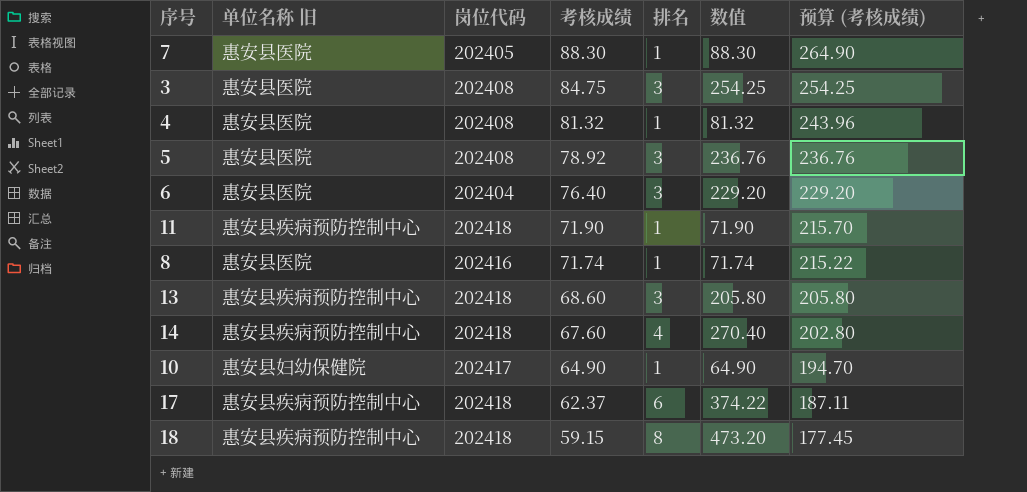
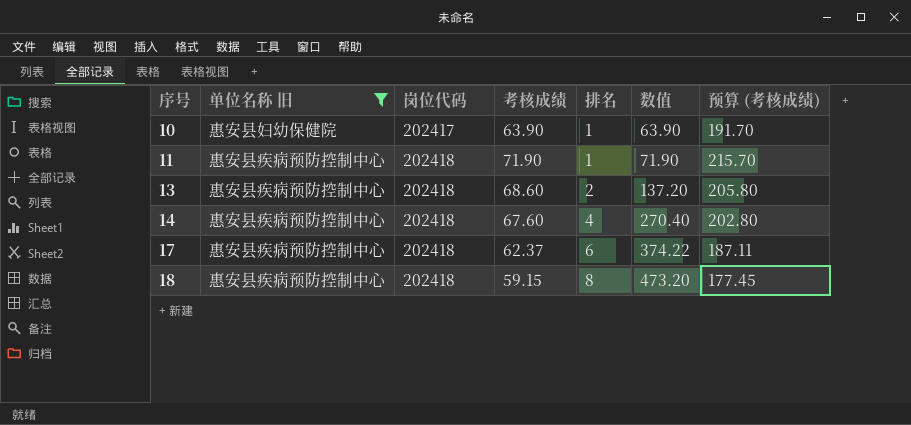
filter: none -> 单位名称 旧 != 惠安县医院
row order: 考核成绩 descending -> 序号 ascending
10 | 考核成绩: 64.90 -> 63.90
10 | 数值: 64.90 -> 63.90
10 | 预算 (考核成绩): 194.70 -> 191.70
13 | 排名: 3 -> 2
13 | 数值: 205.80 -> 137.20

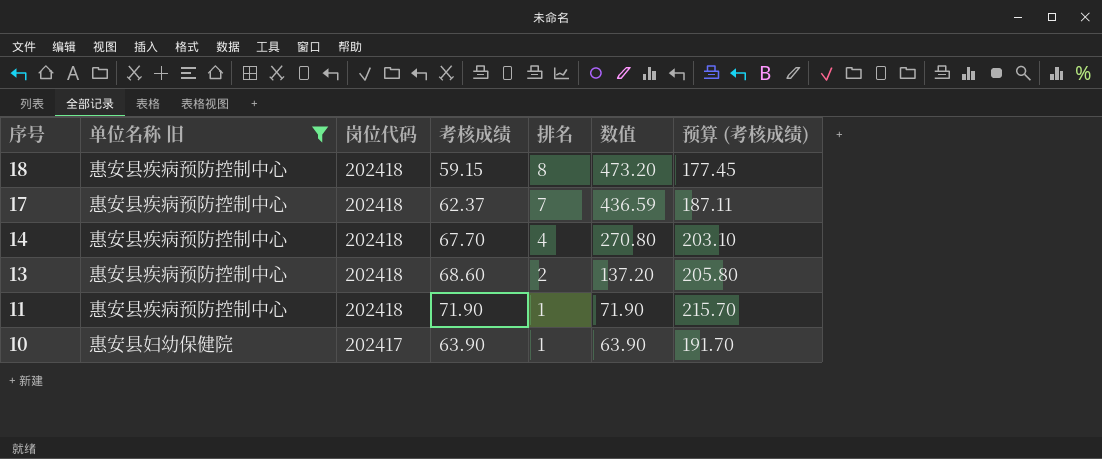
row order: 序号 ascending -> 序号 descending
17 | 排名: 6 -> 7
17 | 数值: 374.22 -> 436.59
14 | 考核成绩: 67.60 -> 67.70
14 | 数值: 270.40 -> 270.80
14 | 预算 (考核成绩): 202.80 -> 203.10

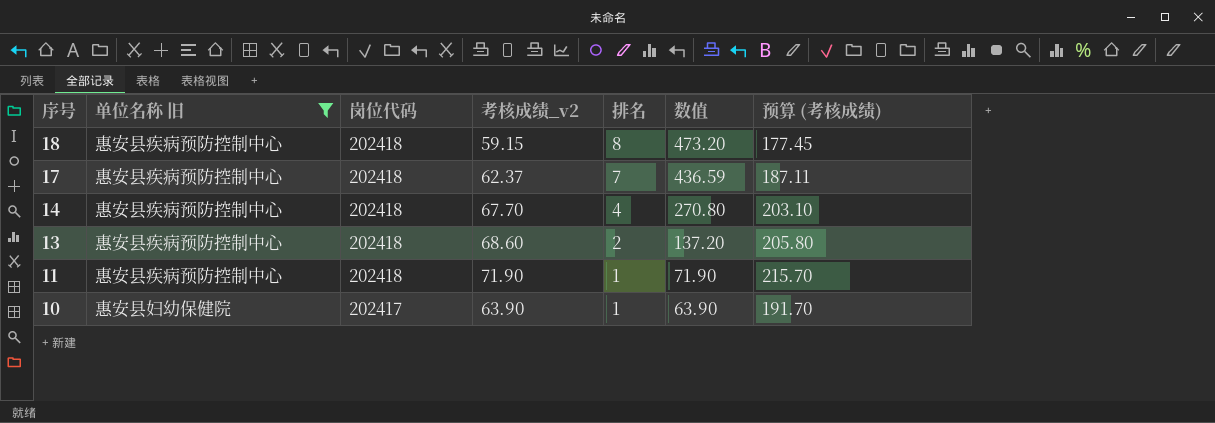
column name: 考核成绩 -> 考核成绩_v2

